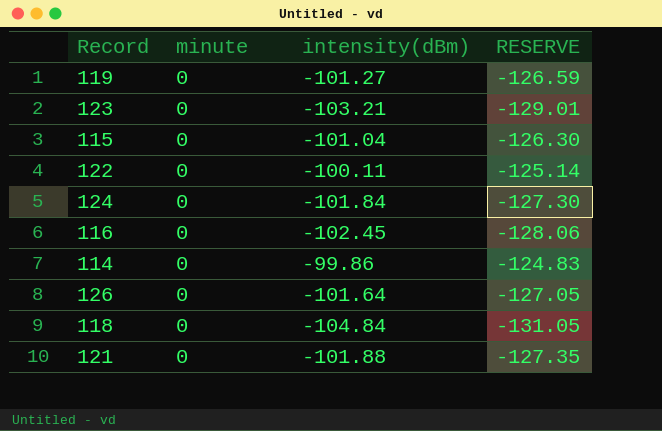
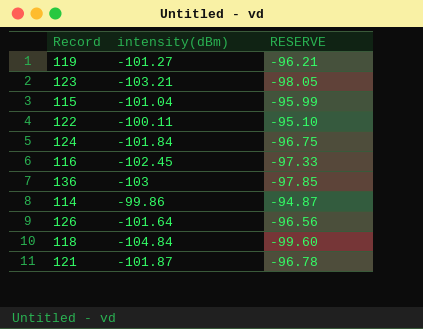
column minute | position: 2 -> none
column RESERVE | formula: [intensity(dBm)] * 1.25 -> [intensity(dBm)] * 0.95
row 136: none -> -103 | -97.85
121 | intensity(dBm): -101.88 -> -101.87

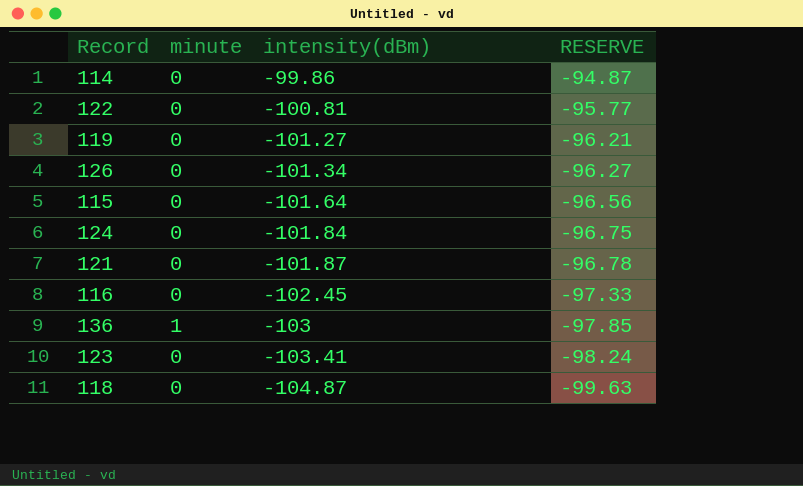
row order: none -> intensity(dBm) descending
column minute | position: none -> 2
122 | intensity(dBm): -100.11 -> -100.81
122 | RESERVE: -95.10 -> -95.77
126 | intensity(dBm): -101.64 -> -101.34
126 | RESERVE: -96.56 -> -96.27
115 | intensity(dBm): -101.04 -> -101.64
115 | RESERVE: -95.99 -> -96.56
123 | intensity(dBm): -103.21 -> -103.41
123 | RESERVE: -98.05 -> -98.24
118 | intensity(dBm): -104.84 -> -104.87
118 | RESERVE: -99.60 -> -99.63

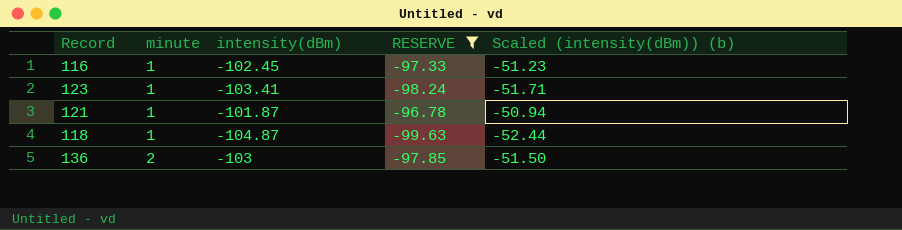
filter: none -> RESERVE <= -96.78
row order: intensity(dBm) descending -> minute ascending
column Scaled (intensity(dBm)) (b) | formula: none -> [intensity(dBm)] * 0.5
116 | minute: 0 -> 1
123 | minute: 0 -> 1
121 | minute: 0 -> 1
118 | minute: 0 -> 1
136 | minute: 1 -> 2

